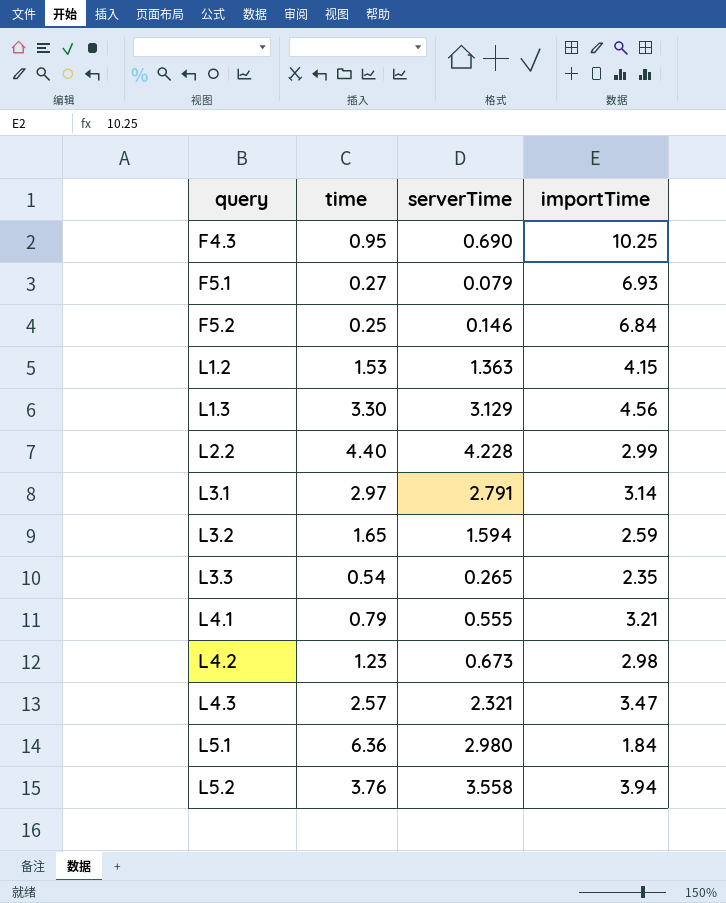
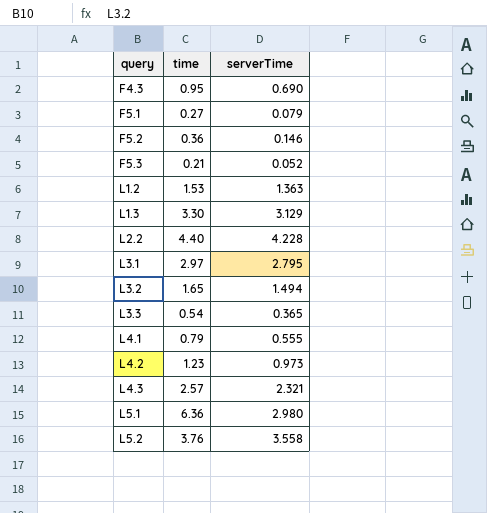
column importTime | position: 4 -> none
F5.2 | time: 0.25 -> 0.36
row F5.3: none -> 0.21 | 0.052
L3.1 | serverTime: 2.791 -> 2.795
L3.2 | serverTime: 1.594 -> 1.494
L3.3 | serverTime: 0.265 -> 0.365
L4.2 | serverTime: 0.673 -> 0.973

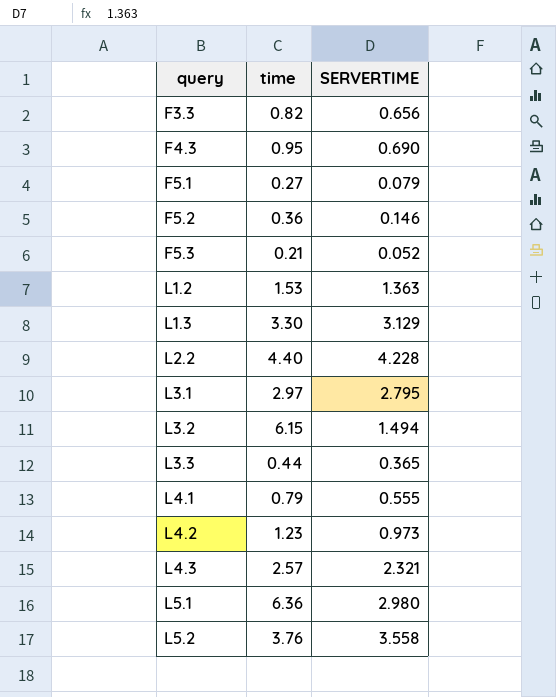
column name: serverTime -> SERVERTIME
row F3.3: none -> 0.82 | 0.656
L3.2 | time: 1.65 -> 6.15
L3.3 | time: 0.54 -> 0.44

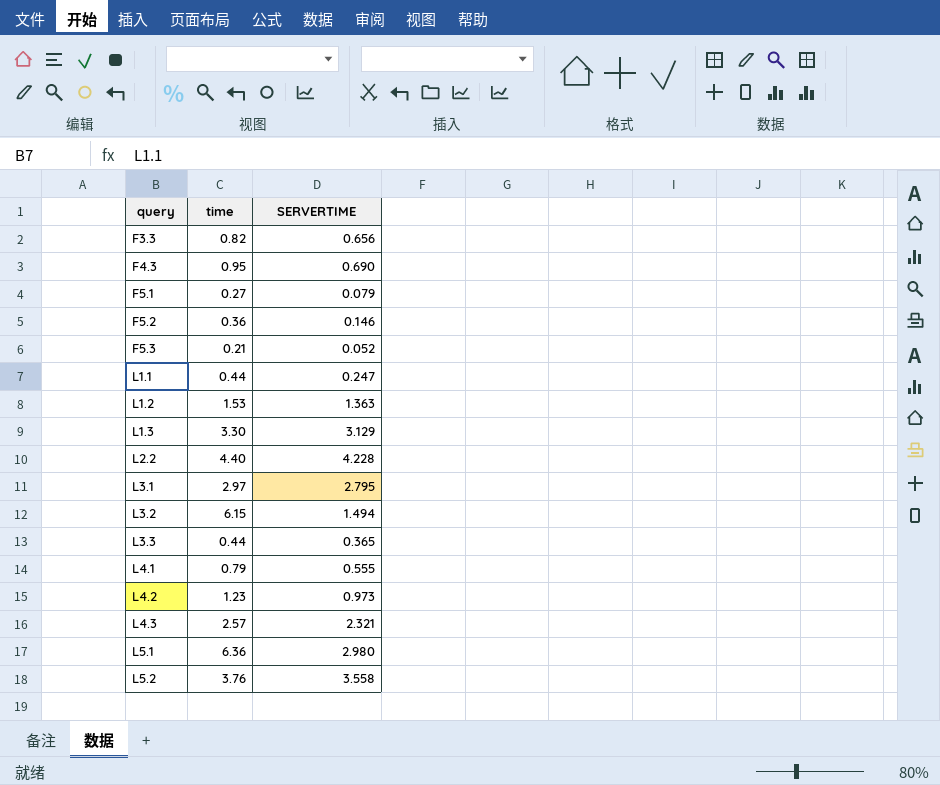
row L1.1: none -> 0.44 | 0.247

